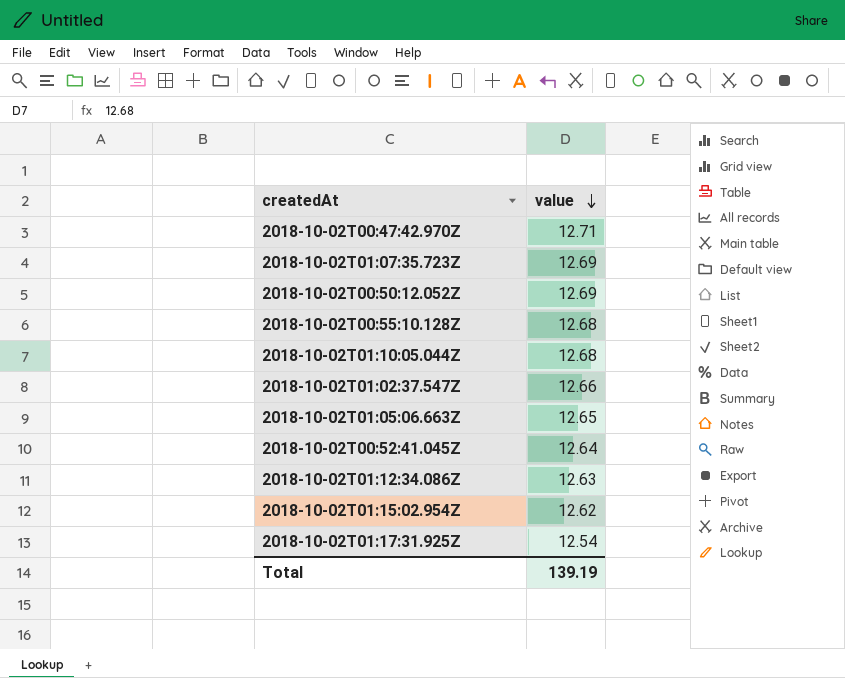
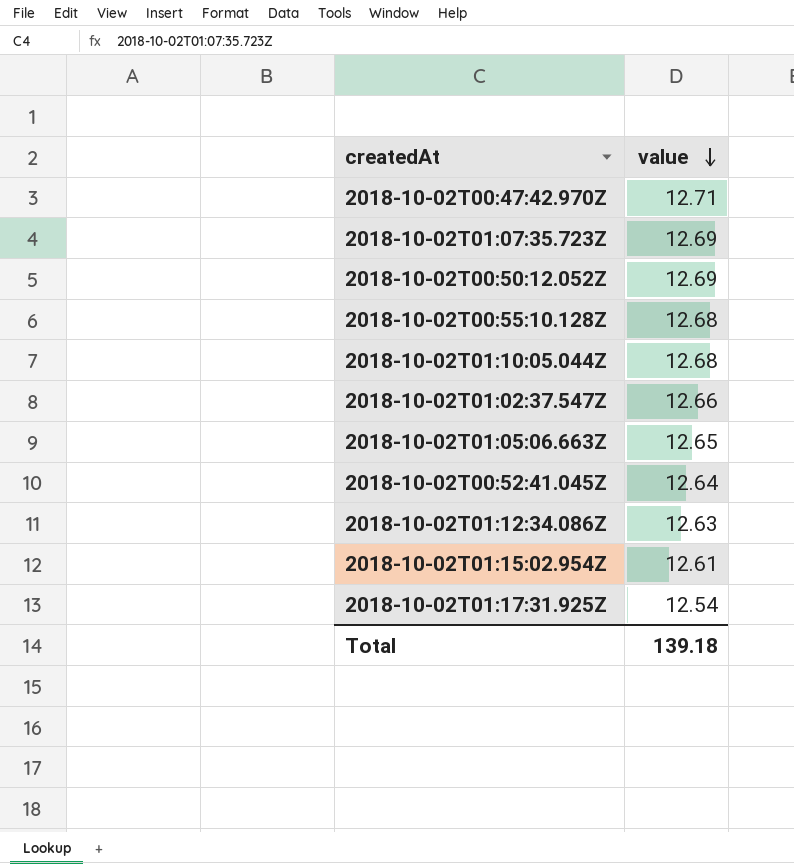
2018-10-02T01:15:02.954Z | value: 12.62 -> 12.61
Total | value: 139.19 -> 139.18

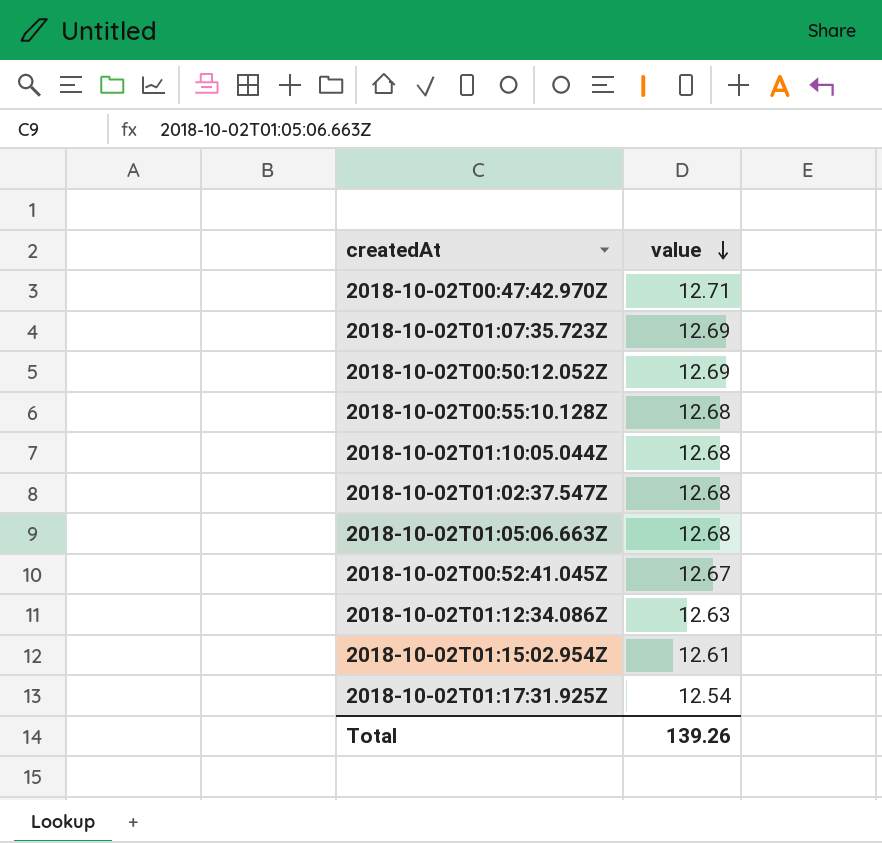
2018-10-02T01:02:37.547Z | value: 12.66 -> 12.68
2018-10-02T01:05:06.663Z | value: 12.65 -> 12.68
2018-10-02T00:52:41.045Z | value: 12.64 -> 12.67
Total | value: 139.18 -> 139.26

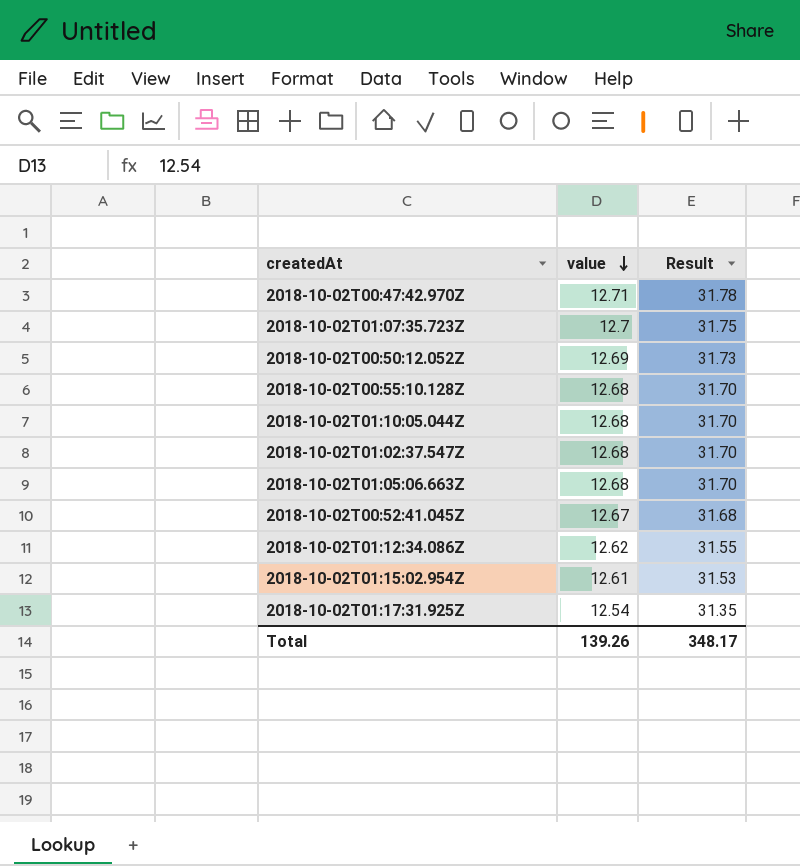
column Result | formula: none -> [value] * 2.5
2018-10-02T01:07:35.723Z | value: 12.69 -> 12.7
2018-10-02T01:12:34.086Z | value: 12.63 -> 12.62

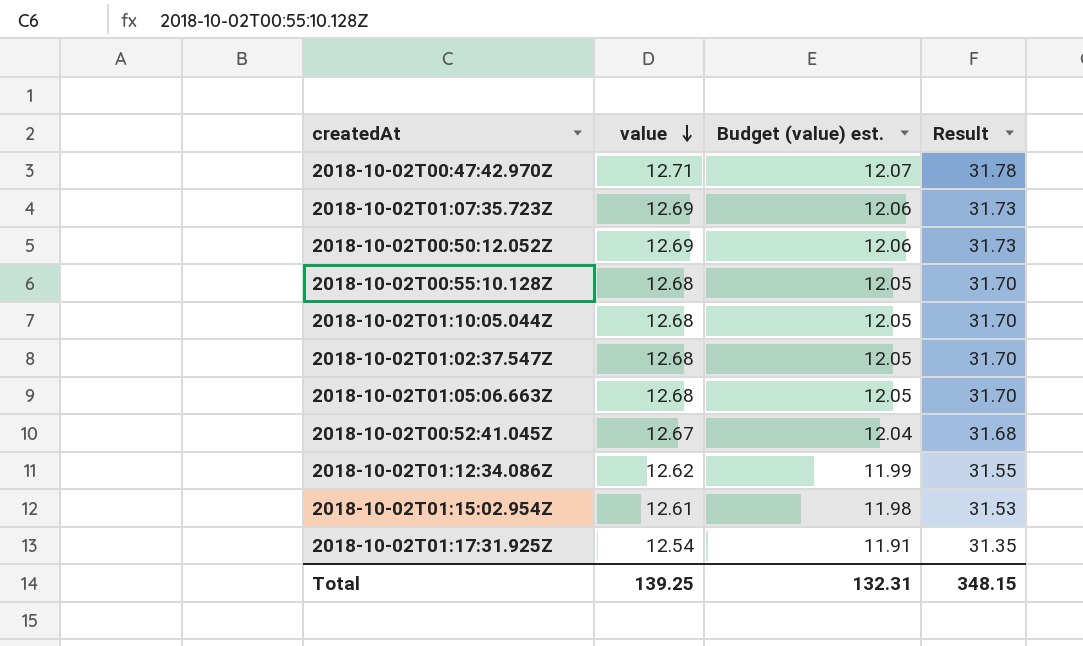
column Budget (value) est. | formula: none -> [value] * 0.95
2018-10-02T01:07:35.723Z | value: 12.7 -> 12.69
2018-10-02T01:07:35.723Z | Result: 31.75 -> 31.73
Total | value: 139.26 -> 139.25
Total | Result: 348.17 -> 348.15

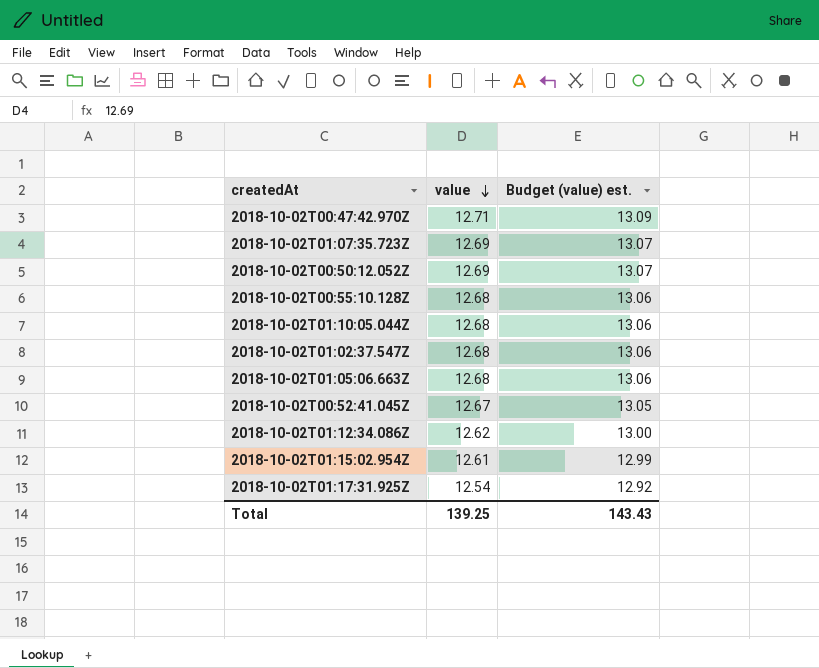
column Result | formula: [value] * 2.5 -> none
column Budget (value) est. | formula: [value] * 0.95 -> [value] * 1.03
Total | Budget (value) est.: 132.31 -> 143.43

